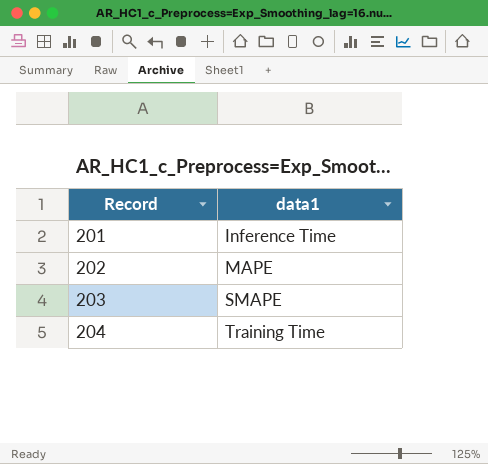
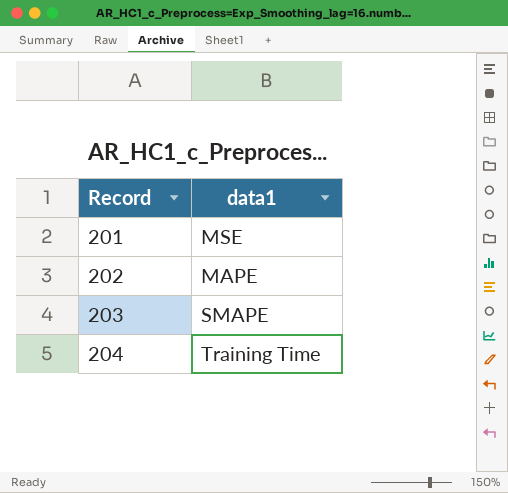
201 | data1: Inference Time -> MSE

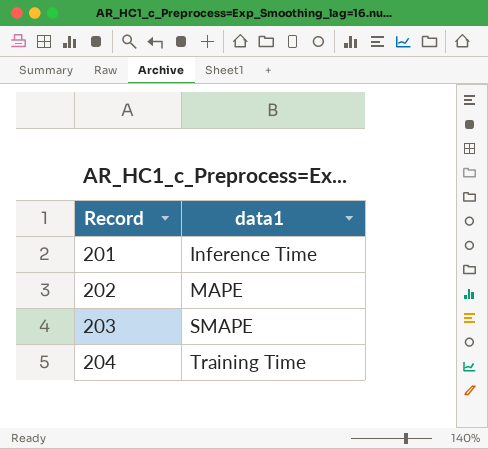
201 | data1: MSE -> Inference Time

